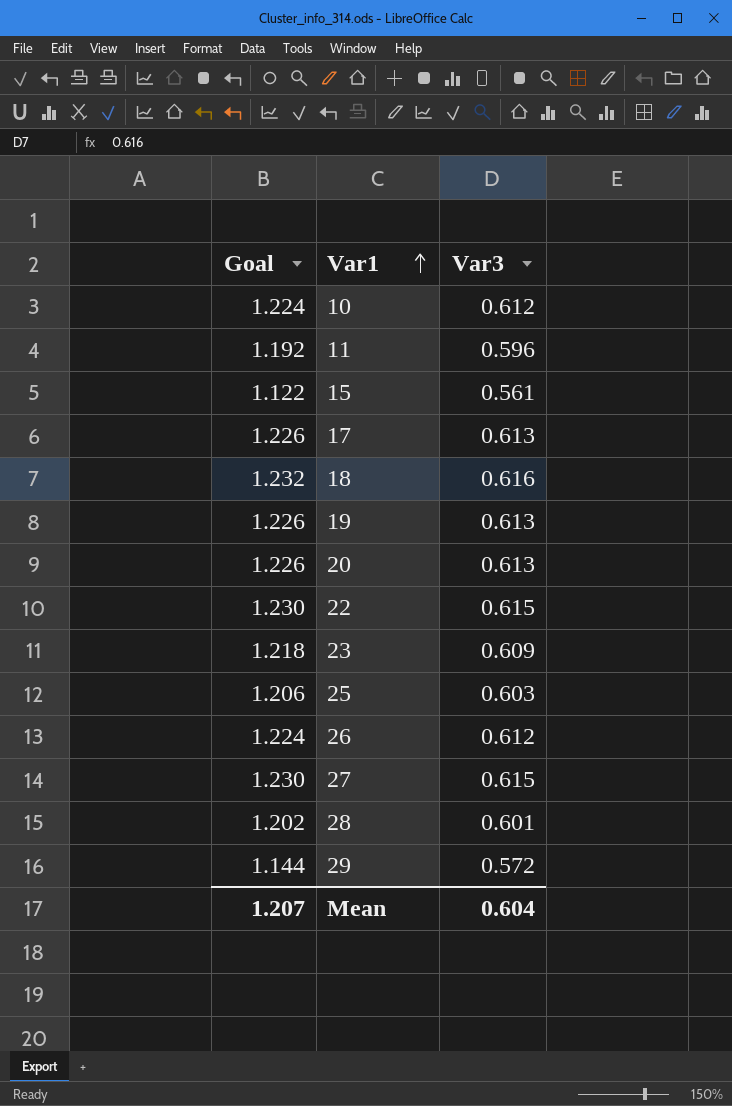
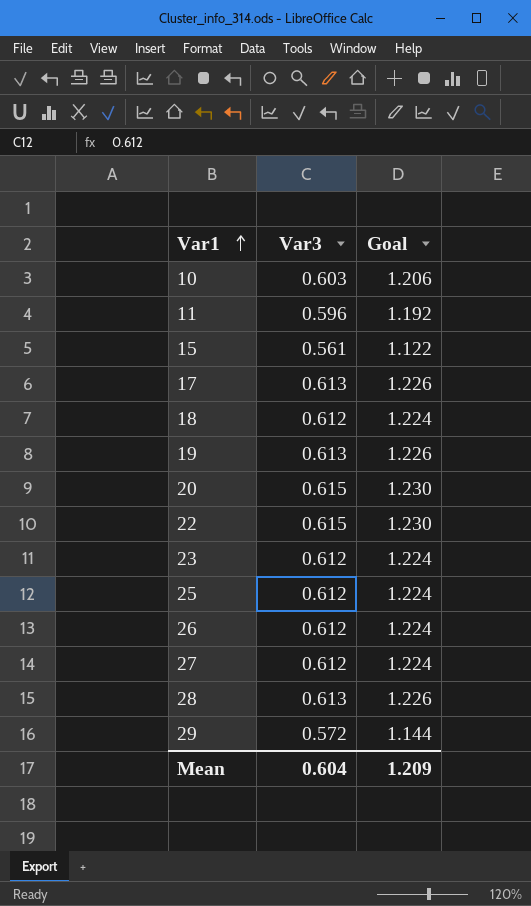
column Goal | position: 1 -> 3
10 | Var3: 0.612 -> 0.603
10 | Goal: 1.224 -> 1.206
18 | Var3: 0.616 -> 0.612
18 | Goal: 1.232 -> 1.224
20 | Var3: 0.613 -> 0.615
20 | Goal: 1.226 -> 1.230
23 | Var3: 0.609 -> 0.612
23 | Goal: 1.218 -> 1.224
25 | Var3: 0.603 -> 0.612
25 | Goal: 1.206 -> 1.224
27 | Var3: 0.615 -> 0.612
27 | Goal: 1.230 -> 1.224
28 | Var3: 0.601 -> 0.613
28 | Goal: 1.202 -> 1.226
Mean | Goal: 1.207 -> 1.209

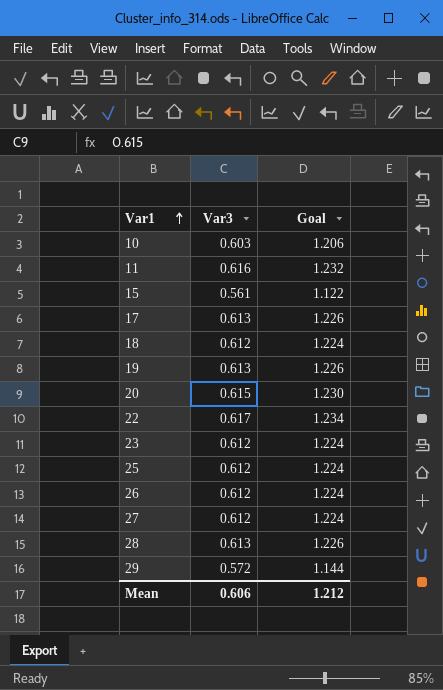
11 | Var3: 0.596 -> 0.616
11 | Goal: 1.192 -> 1.232
22 | Var3: 0.615 -> 0.617
22 | Goal: 1.230 -> 1.234
Mean | Var3: 0.604 -> 0.606
Mean | Goal: 1.209 -> 1.212

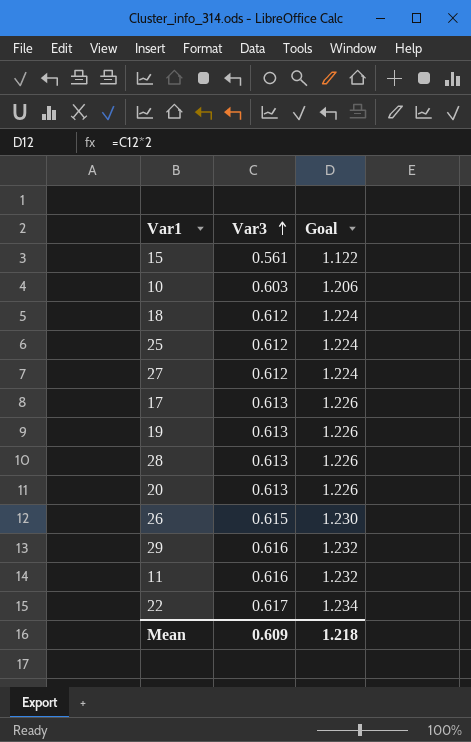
row order: Var1 ascending -> Var3 ascending
row 23: 0.612 | 1.224 -> none
20 | Var3: 0.615 -> 0.613
20 | Goal: 1.230 -> 1.226
26 | Var3: 0.612 -> 0.615
26 | Goal: 1.224 -> 1.230
29 | Var3: 0.572 -> 0.616
29 | Goal: 1.144 -> 1.232
Mean | Var3: 0.606 -> 0.609
Mean | Goal: 1.212 -> 1.218

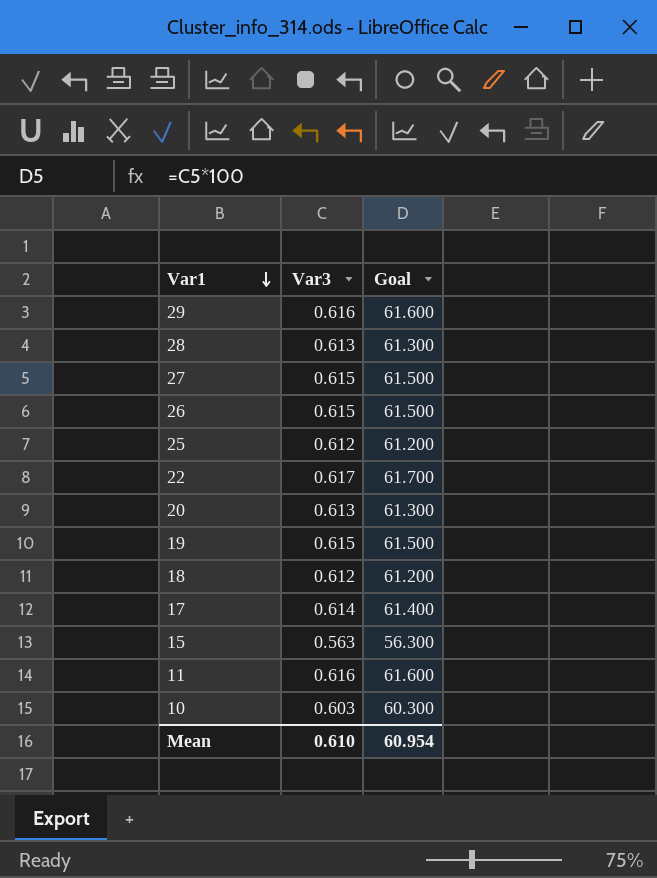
row order: Var3 ascending -> Var1 descending
column Goal | formula: [Var3] * 2 -> [Var3] * 100
27 | Var3: 0.612 -> 0.615
19 | Var3: 0.613 -> 0.615
17 | Var3: 0.613 -> 0.614
15 | Var3: 0.561 -> 0.563
Mean | Var3: 0.609 -> 0.610
Mean | Goal: 1.218 -> 60.954

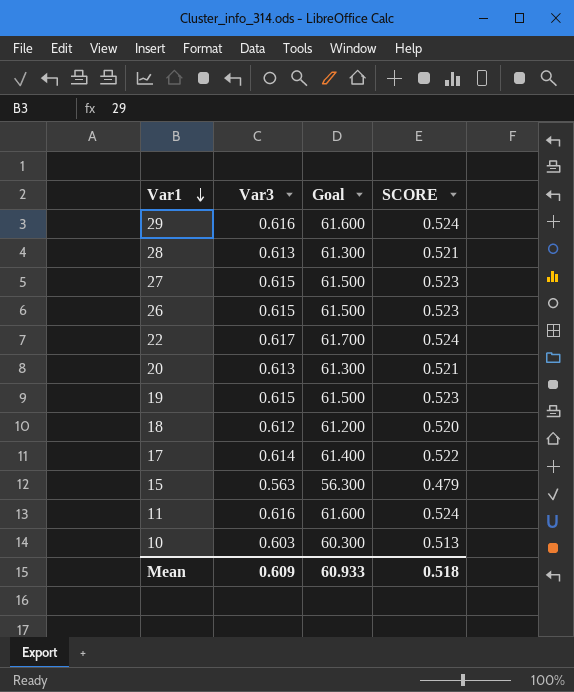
column SCORE | formula: none -> [Var3] * 0.85
row 25: 0.612 | 61.200 -> none
Mean | Var3: 0.610 -> 0.609
Mean | Goal: 60.954 -> 60.933

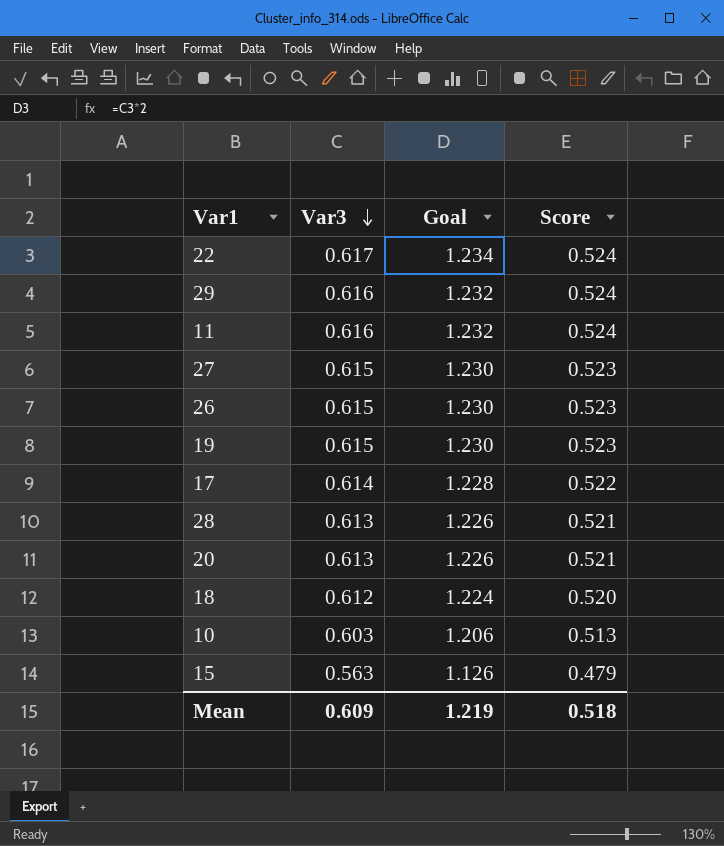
row order: Var1 descending -> Var3 descending
column Goal | formula: [Var3] * 100 -> [Var3] * 2
column name: SCORE -> Score
Mean | Goal: 60.933 -> 1.219

